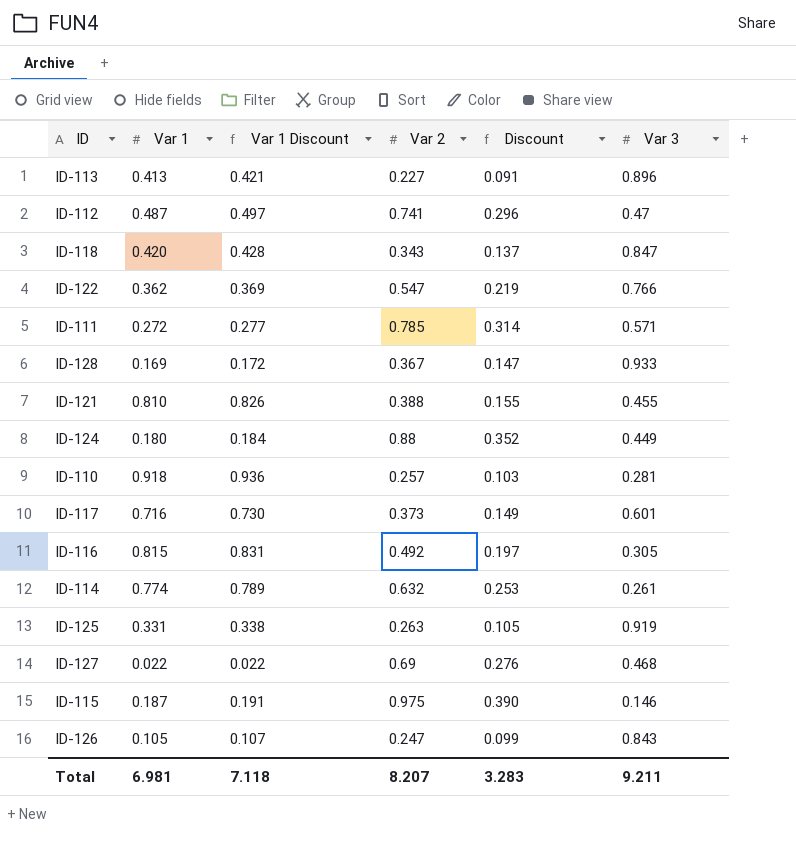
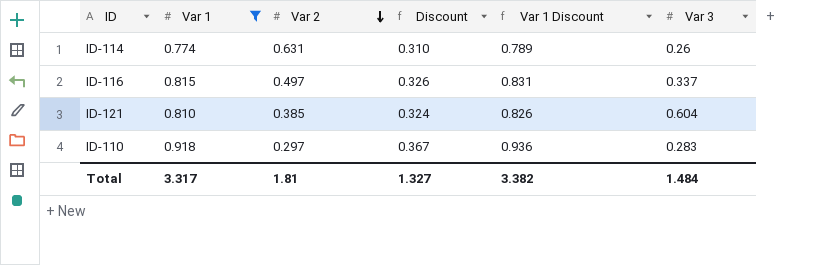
filter: none -> Var 1 >= 0.774
row order: none -> Var 2 descending
column Discount | formula: [Var 2] * 0.4 -> [Var 1] * 0.4
column Var 1 Discount | position: 3 -> 5
ID-114 | Var 2: 0.632 -> 0.631
ID-114 | Var 3: 0.261 -> 0.26
ID-116 | Var 2: 0.492 -> 0.497
ID-116 | Var 3: 0.305 -> 0.337
ID-121 | Var 2: 0.388 -> 0.385
ID-121 | Var 3: 0.455 -> 0.604
ID-110 | Var 2: 0.257 -> 0.297
ID-110 | Var 3: 0.281 -> 0.283
Total | Var 1: 6.981 -> 3.317
Total | Var 2: 8.207 -> 1.81
Total | Discount: 3.283 -> 1.327
Total | Var 1 Discount: 7.118 -> 3.382
Total | Var 3: 9.211 -> 1.484

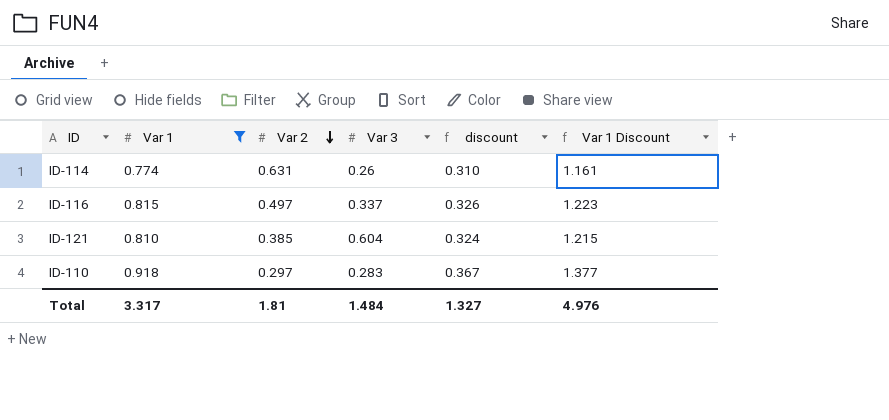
column Var 3 | position: 6 -> 4
column name: Discount -> discount
column Var 1 Discount | formula: [Var 1] * 1.02 -> [Var 1] * 1.5
Total | Var 1 Discount: 3.382 -> 4.976

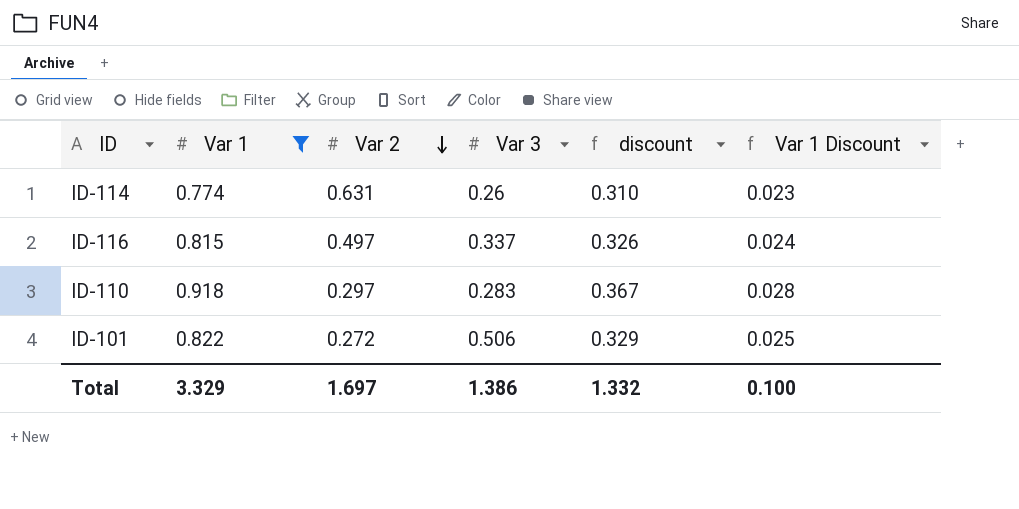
column Var 1 Discount | formula: [Var 1] * 1.5 -> [Var 1] * 0.03
row ID-121: 0.810 | 0.385 | 0.604 | 0.324 | 1.215 -> none
row ID-101: none -> 0.822 | 0.272 | 0.506 | 0.329 | 0.025
Total | Var 1: 3.317 -> 3.329
Total | Var 2: 1.81 -> 1.697
Total | Var 3: 1.484 -> 1.386
Total | discount: 1.327 -> 1.332
Total | Var 1 Discount: 4.976 -> 0.100

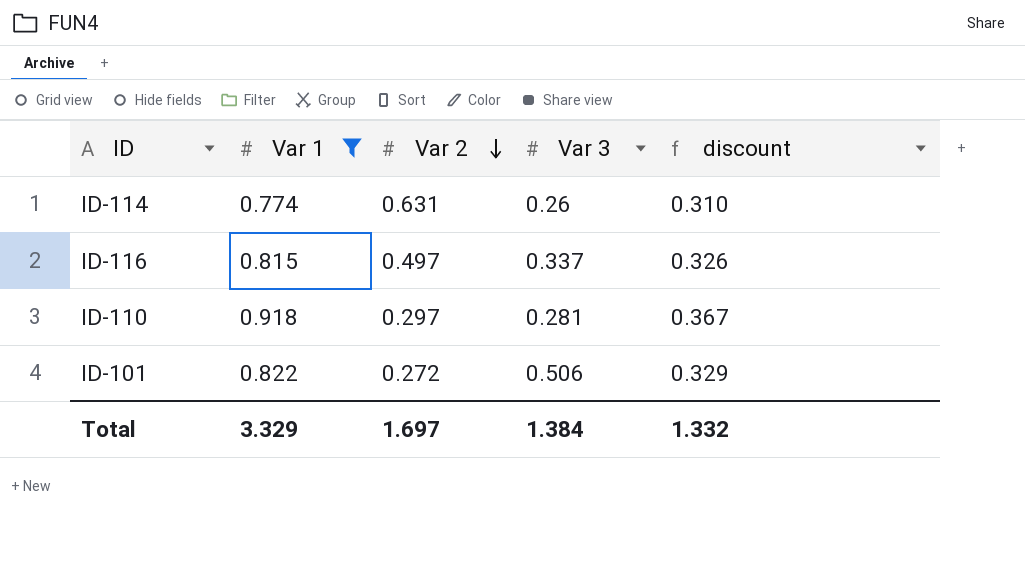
column Var 1 Discount | formula: [Var 1] * 0.03 -> none
ID-110 | Var 3: 0.283 -> 0.281
Total | Var 3: 1.386 -> 1.384

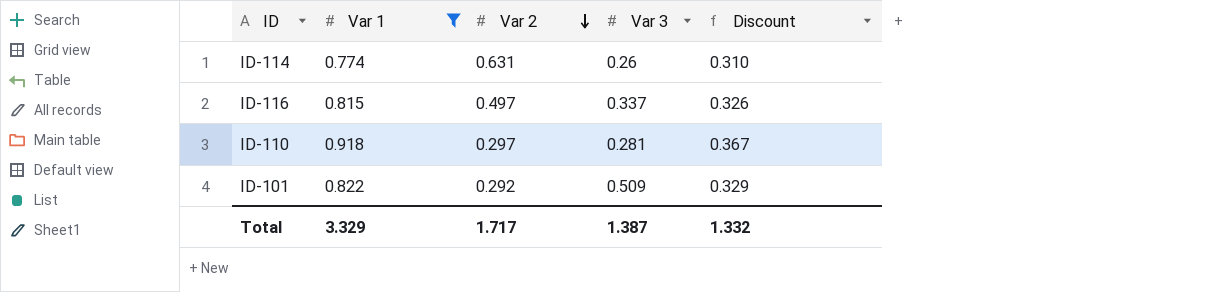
column name: discount -> Discount
ID-101 | Var 2: 0.272 -> 0.292
ID-101 | Var 3: 0.506 -> 0.509
Total | Var 2: 1.697 -> 1.717
Total | Var 3: 1.384 -> 1.387

